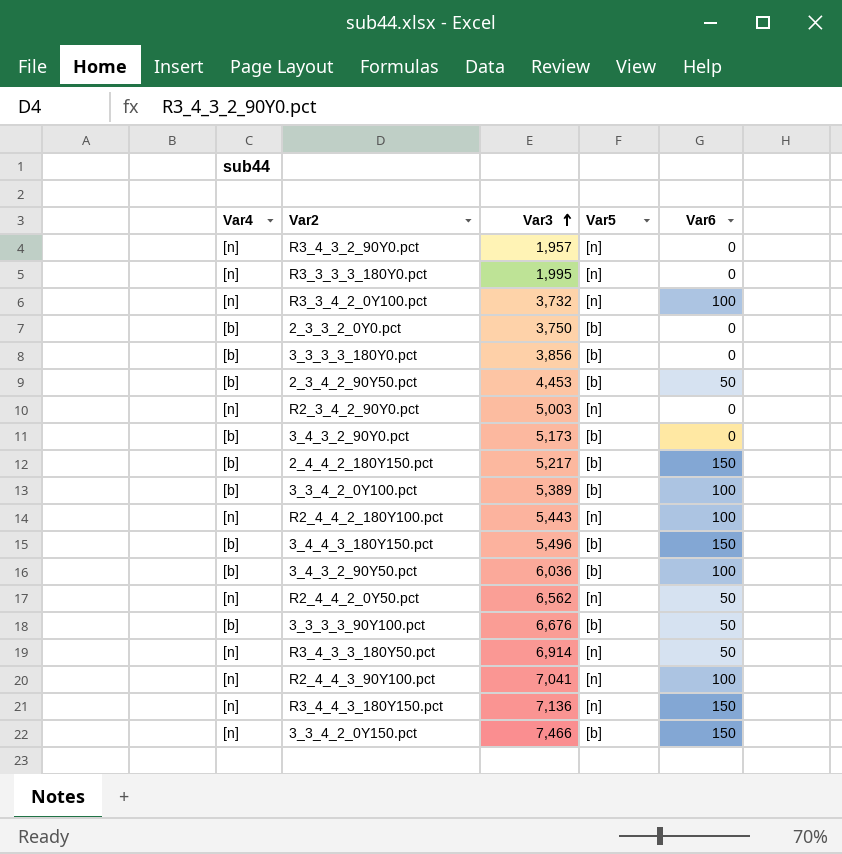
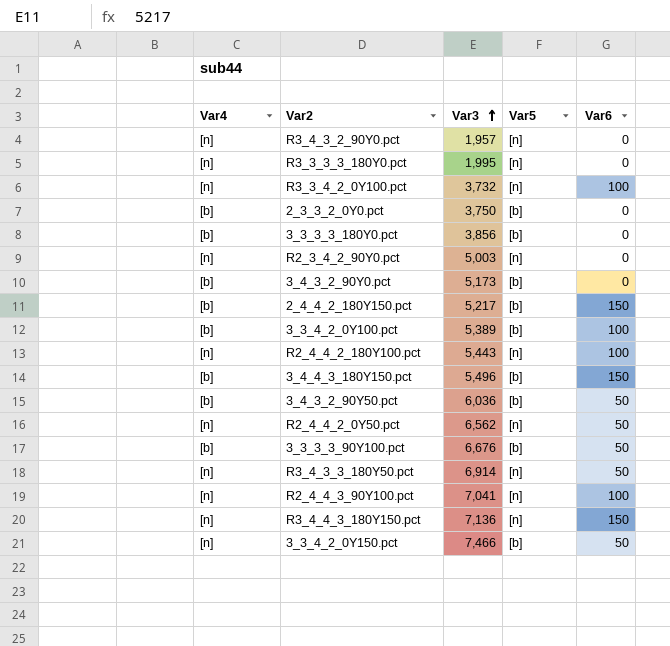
row 2_3_4_2_90Y50.pct: [b] | 4,453 | [b] | 50 -> none
3_4_3_2_90Y50.pct | Var6: 100 -> 50
3_3_4_2_0Y150.pct | Var6: 150 -> 50

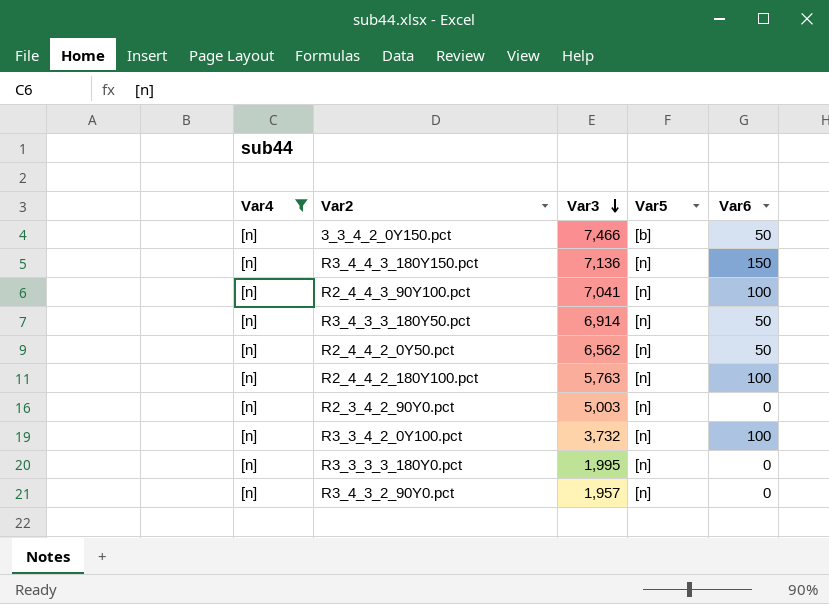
filter: none -> Var4 = [n]
row order: Var3 ascending -> Var3 descending
R2_4_4_2_180Y100.pct | Var3: 5,443 -> 5,763

